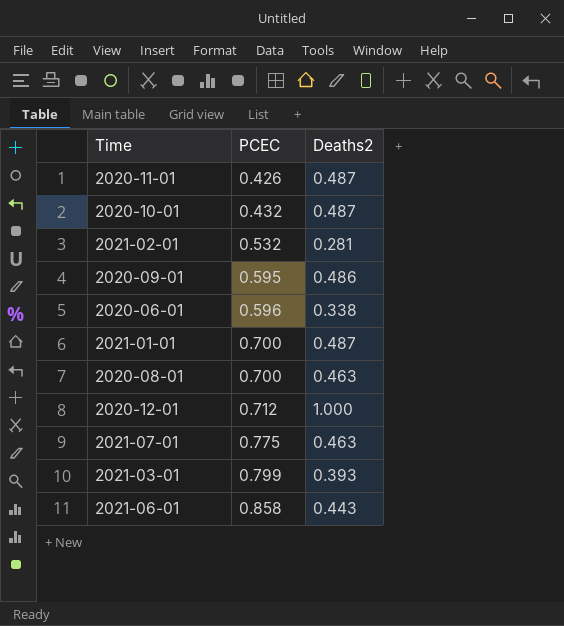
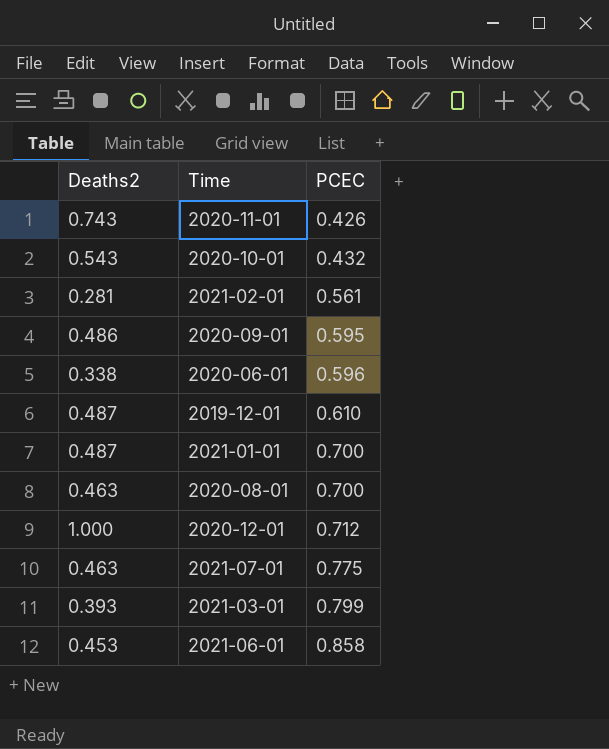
column Deaths2 | position: 3 -> 1
2020-11-01 | Deaths2: 0.487 -> 0.743
2020-10-01 | Deaths2: 0.487 -> 0.543
2021-02-01 | PCEC: 0.532 -> 0.561
row 2019-12-01: none -> 0.487 | 0.610
2021-06-01 | Deaths2: 0.443 -> 0.453

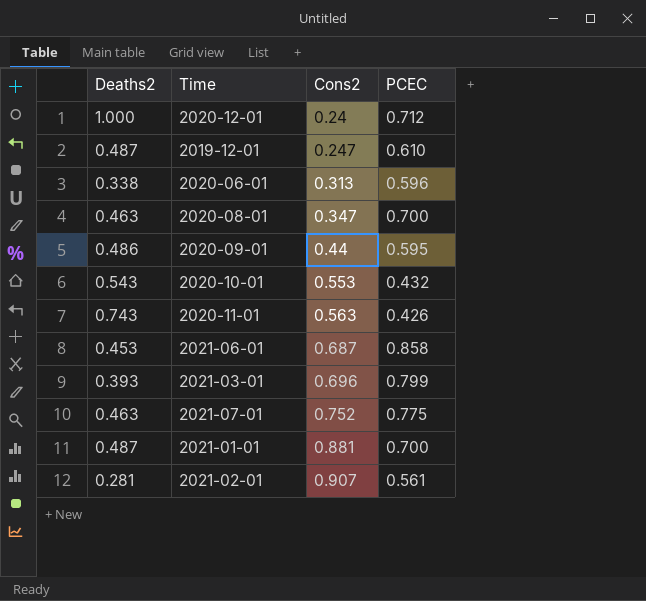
row order: PCEC ascending -> Cons2 ascending
column Cons2 | position: none -> 3

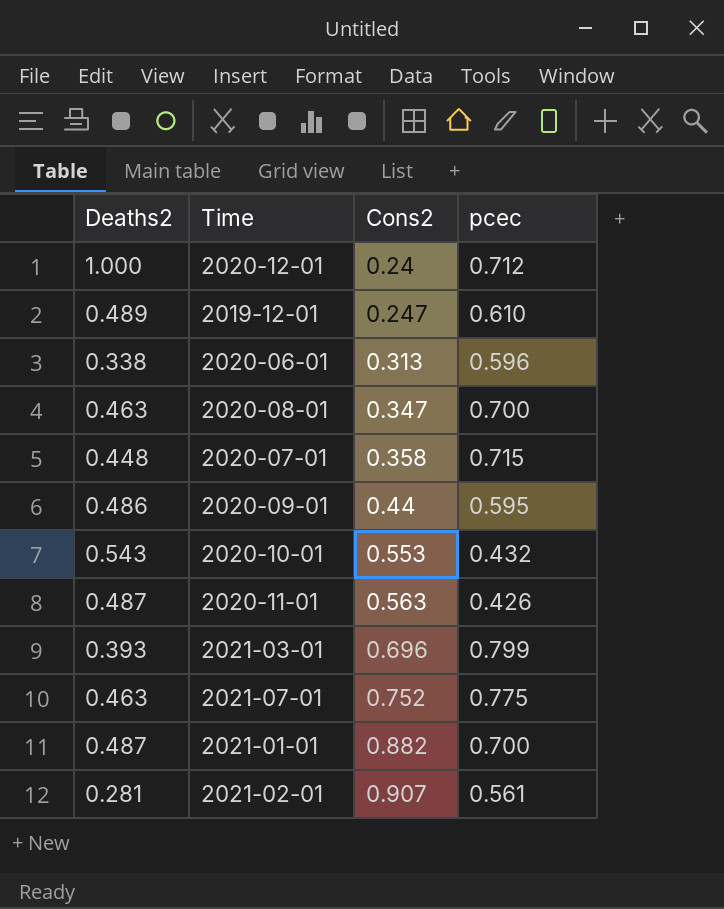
column name: PCEC -> pcec
row 2021-06-01: 0.453 | 0.687 | 0.858 -> none
2019-12-01 | Deaths2: 0.487 -> 0.489
row 2020-07-01: none -> 0.448 | 0.358 | 0.715
2020-11-01 | Deaths2: 0.743 -> 0.487
2021-01-01 | Cons2: 0.881 -> 0.882

